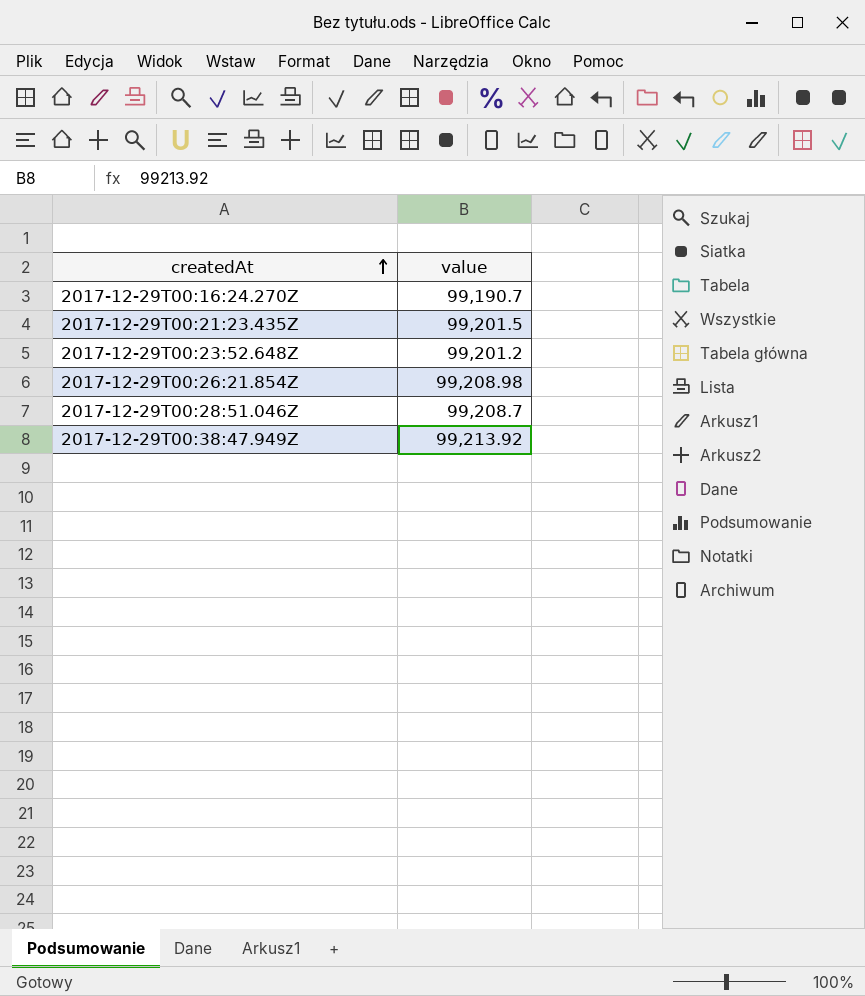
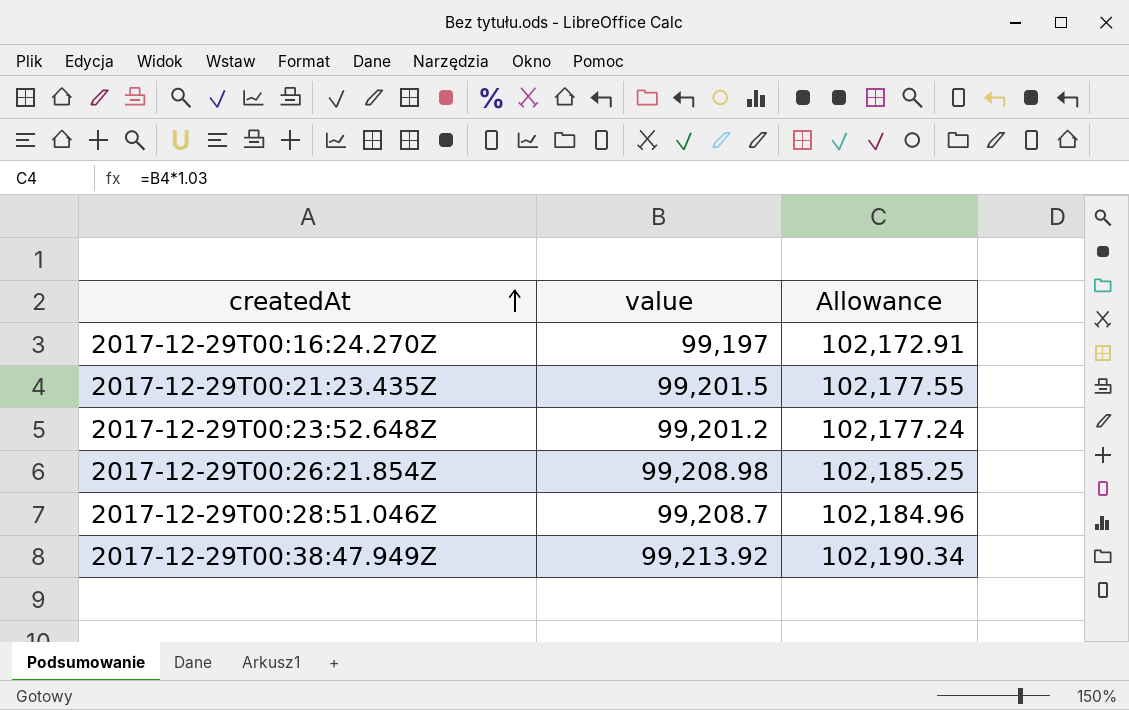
column Allowance | formula: none -> [value] * 1.03
2017-12-29T00:16:24.270Z | value: 99,190.7 -> 99,197

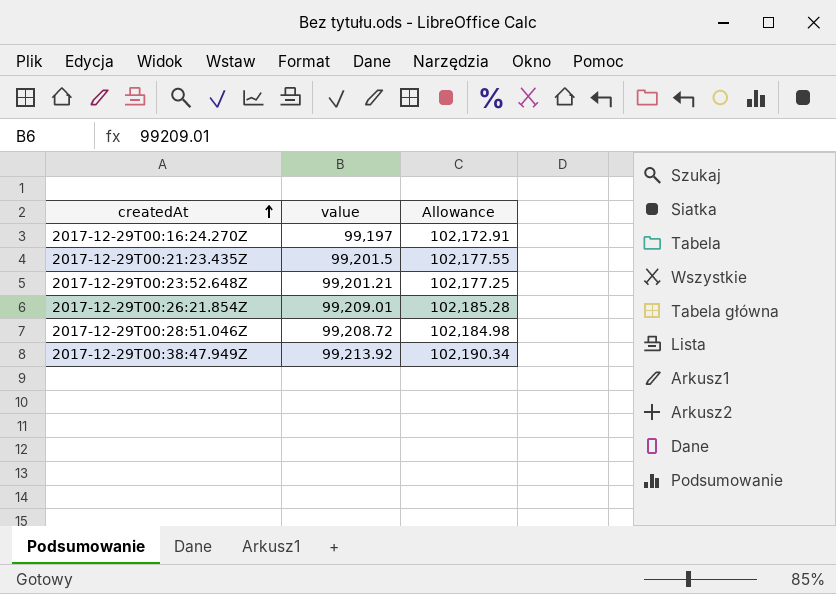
2017-12-29T00:23:52.648Z | value: 99,201.2 -> 99,201.21
2017-12-29T00:23:52.648Z | Allowance: 102,177.24 -> 102,177.25
2017-12-29T00:26:21.854Z | value: 99,208.98 -> 99,209.01
2017-12-29T00:26:21.854Z | Allowance: 102,185.25 -> 102,185.28
2017-12-29T00:28:51.046Z | value: 99,208.7 -> 99,208.72
2017-12-29T00:28:51.046Z | Allowance: 102,184.96 -> 102,184.98

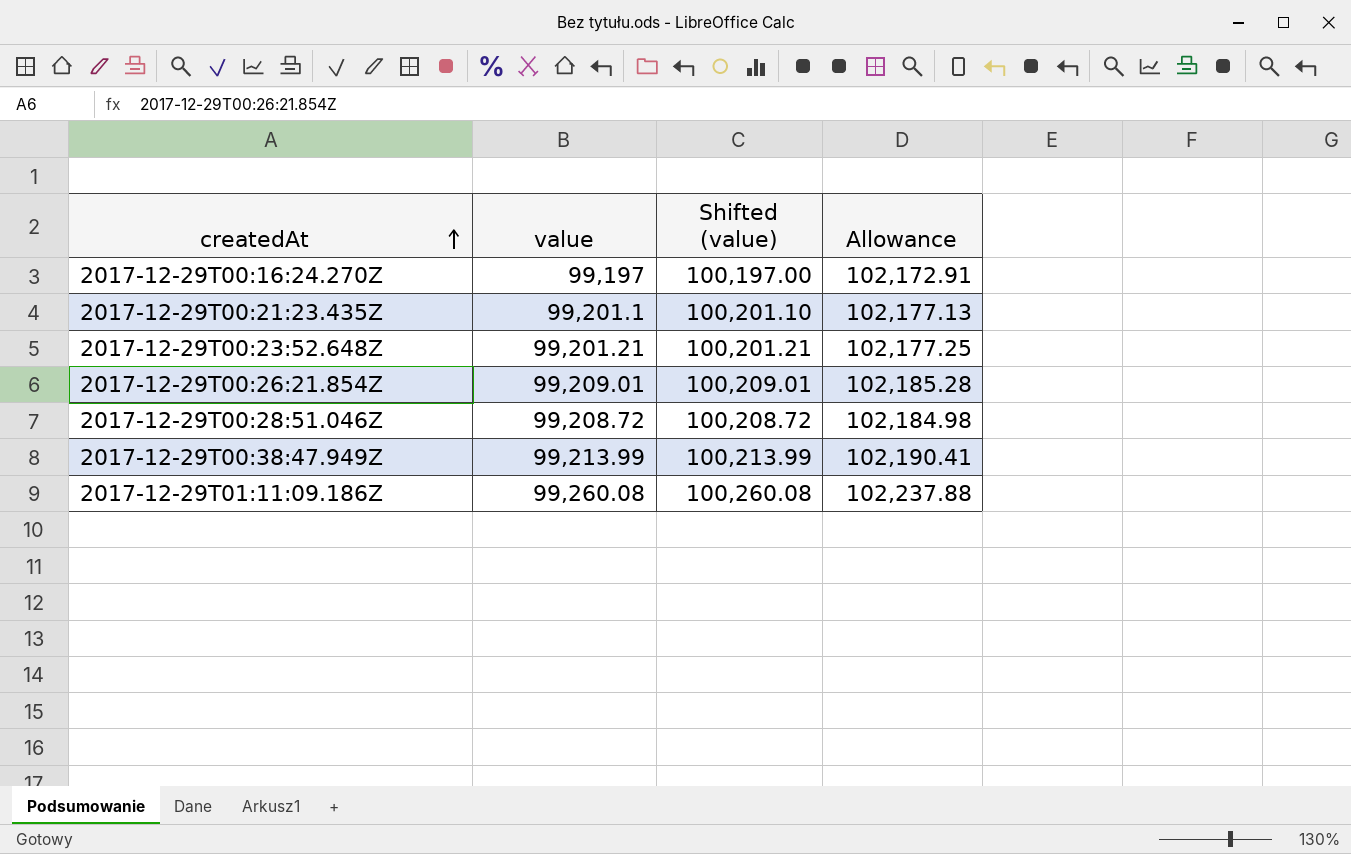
column Shifted (value) | formula: none -> [value] + 1000
2017-12-29T00:21:23.435Z | value: 99,201.5 -> 99,201.1
2017-12-29T00:21:23.435Z | Allowance: 102,177.55 -> 102,177.13
2017-12-29T00:38:47.949Z | value: 99,213.92 -> 99,213.99
2017-12-29T00:38:47.949Z | Allowance: 102,190.34 -> 102,190.41
row 2017-12-29T01:11:09.186Z: none -> 99,260.08 | 100,260.08 | 102,237.88

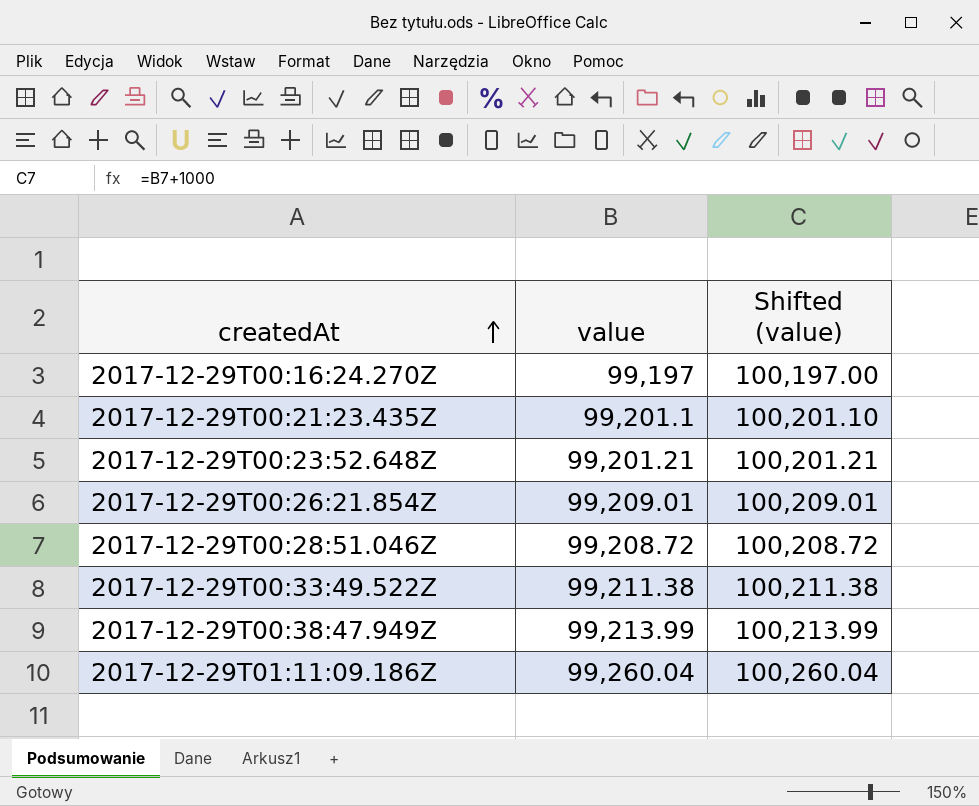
column Allowance | formula: [value] * 1.03 -> none
row 2017-12-29T00:33:49.522Z: none -> 99,211.38 | 100,211.38
2017-12-29T01:11:09.186Z | value: 99,260.08 -> 99,260.04
2017-12-29T01:11:09.186Z | Shifted (value): 100,260.08 -> 100,260.04

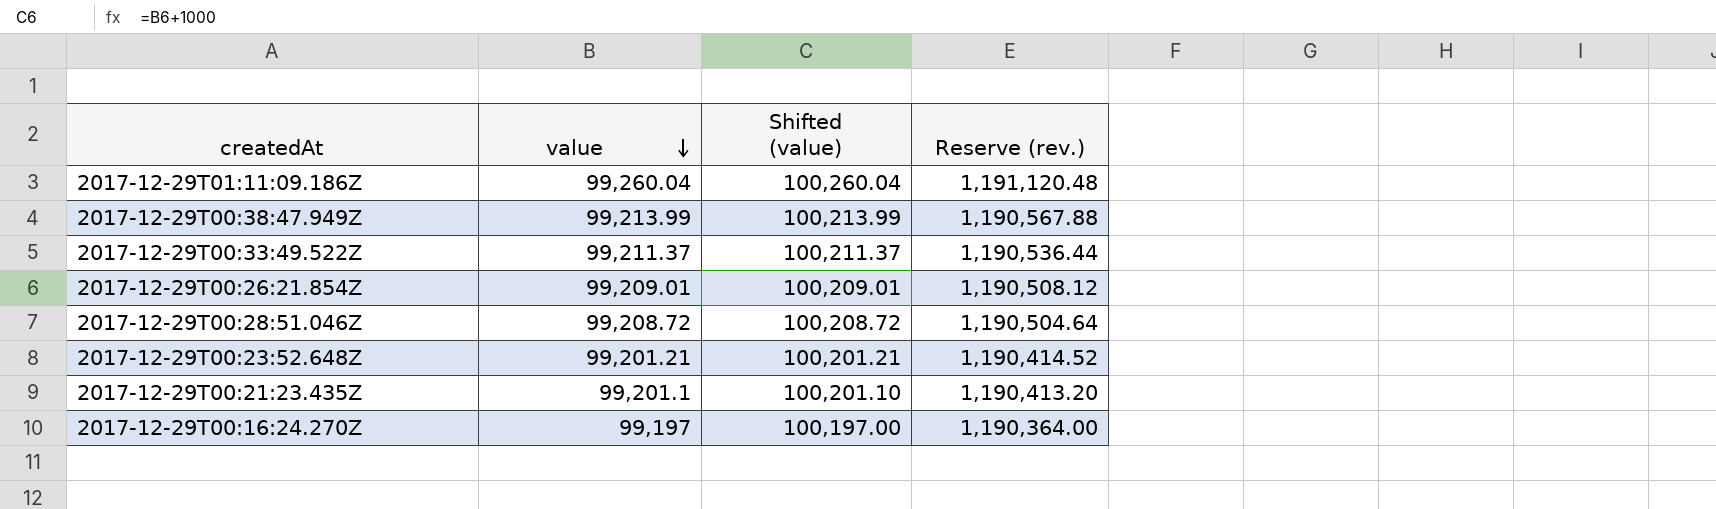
row order: createdAt ascending -> value descending
column Reserve (rev.) | formula: none -> [value] * 12
2017-12-29T00:33:49.522Z | value: 99,211.38 -> 99,211.37
2017-12-29T00:33:49.522Z | Shifted (value): 100,211.38 -> 100,211.37

